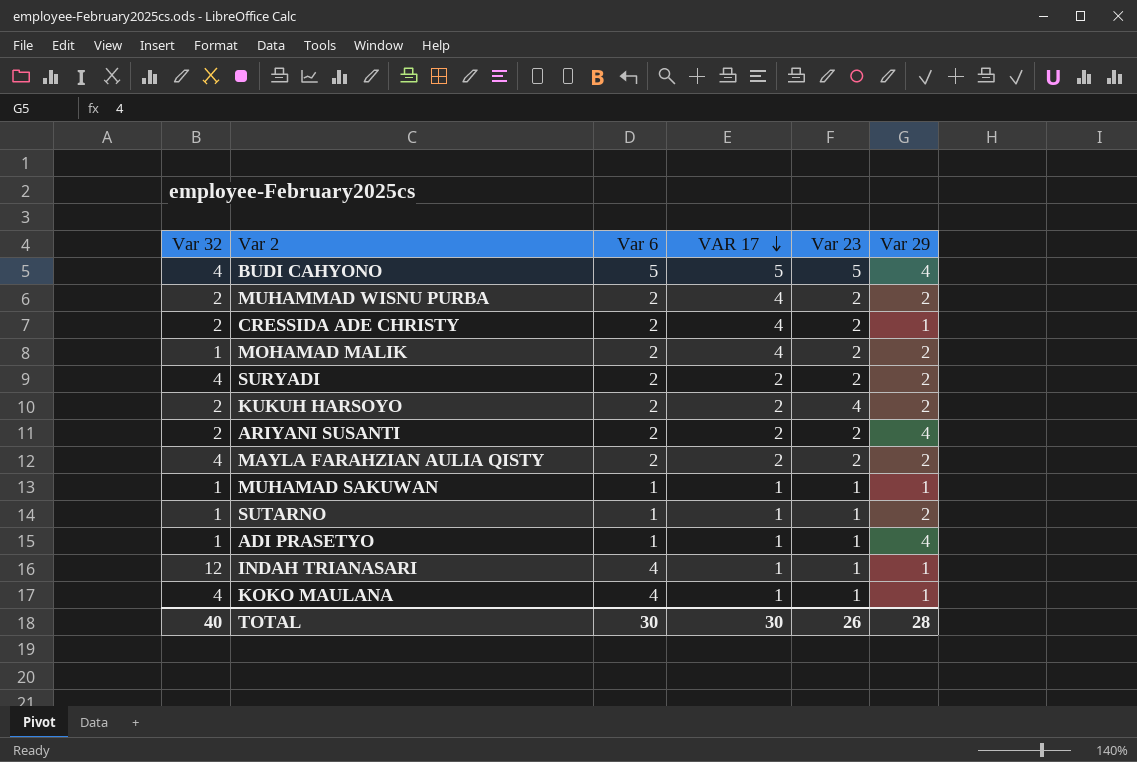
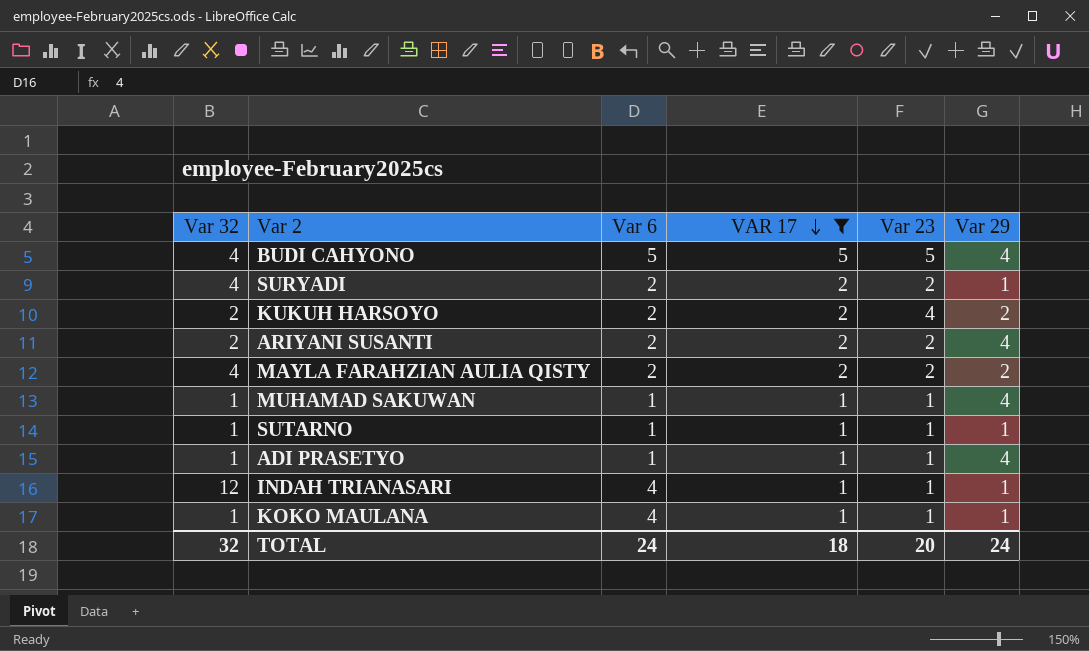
filter: none -> VAR 17 != 4
SURYADI | Var 29: 2 -> 1
MUHAMAD SAKUWAN | Var 29: 1 -> 4
SUTARNO | Var 29: 2 -> 1
KOKO MAULANA | Var 32: 4 -> 1
TOTAL | Var 32: 40 -> 32
TOTAL | Var 6: 30 -> 24
TOTAL | VAR 17: 30 -> 18
TOTAL | Var 23: 26 -> 20
TOTAL | Var 29: 28 -> 24

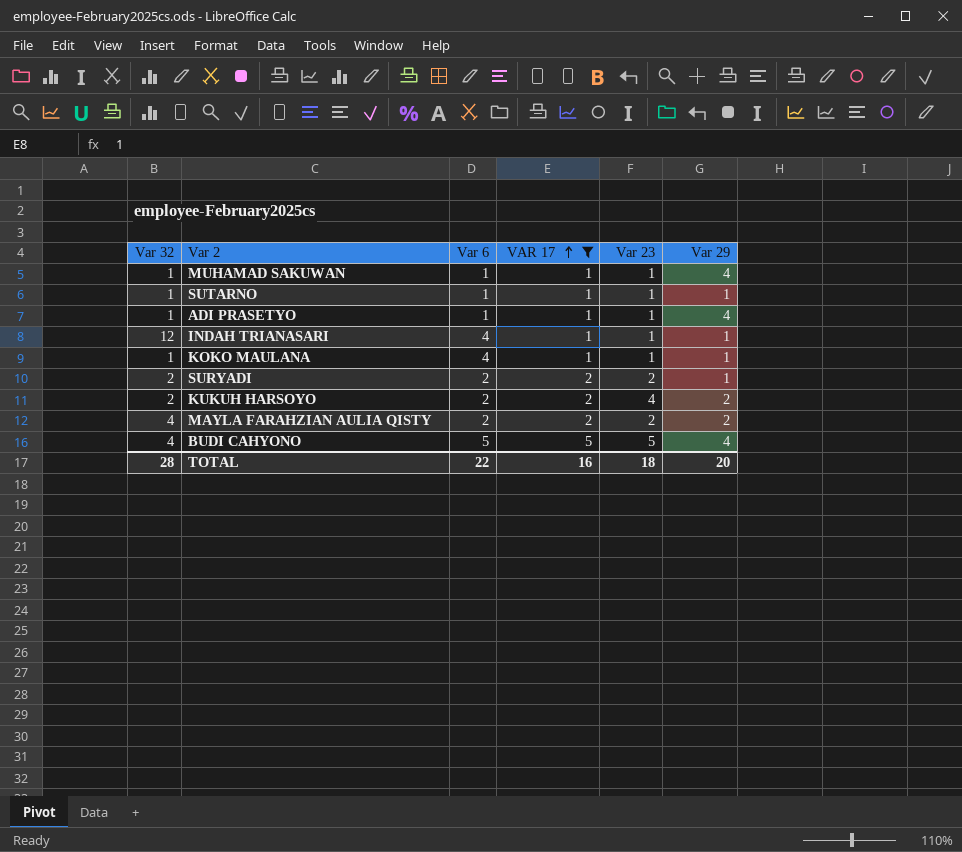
row order: VAR 17 descending -> VAR 17 ascending
row ARIYANI SUSANTI: 2 | 2 | 2 | 2 | 4 -> none
SURYADI | Var 32: 4 -> 2
TOTAL | Var 32: 32 -> 28
TOTAL | Var 6: 24 -> 22
TOTAL | VAR 17: 18 -> 16
TOTAL | Var 23: 20 -> 18
TOTAL | Var 29: 24 -> 20

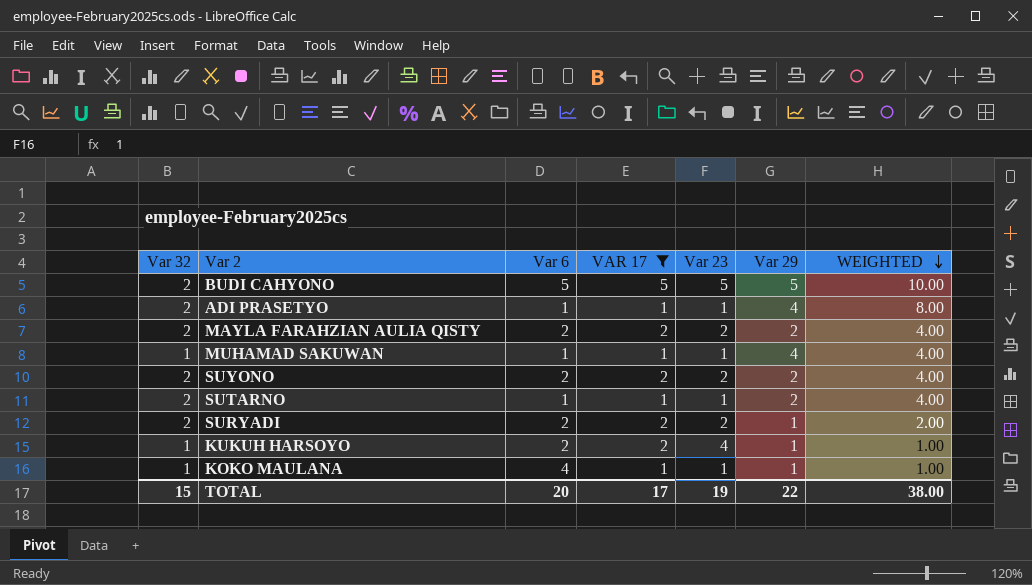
row order: VAR 17 ascending -> WEIGHTED descending
column WEIGHTED | formula: none -> [Var 32] * [Var 29]
row INDAH TRIANASARI: 12 | 4 | 1 | 1 | 1 -> none
BUDI CAHYONO | Var 32: 4 -> 2
BUDI CAHYONO | Var 29: 4 -> 5
ADI PRASETYO | Var 32: 1 -> 2
MAYLA FARAHZIAN AULIA QISTY | Var 32: 4 -> 2
row SUYONO: none -> 2 | 2 | 2 | 2 | 2 | 4.00
SUTARNO | Var 32: 1 -> 2
SUTARNO | Var 29: 1 -> 2
KUKUH HARSOYO | Var 32: 2 -> 1
KUKUH HARSOYO | Var 29: 2 -> 1
TOTAL | Var 32: 28 -> 15
TOTAL | Var 6: 22 -> 20
TOTAL | VAR 17: 16 -> 17
TOTAL | Var 23: 18 -> 19
TOTAL | Var 29: 20 -> 22

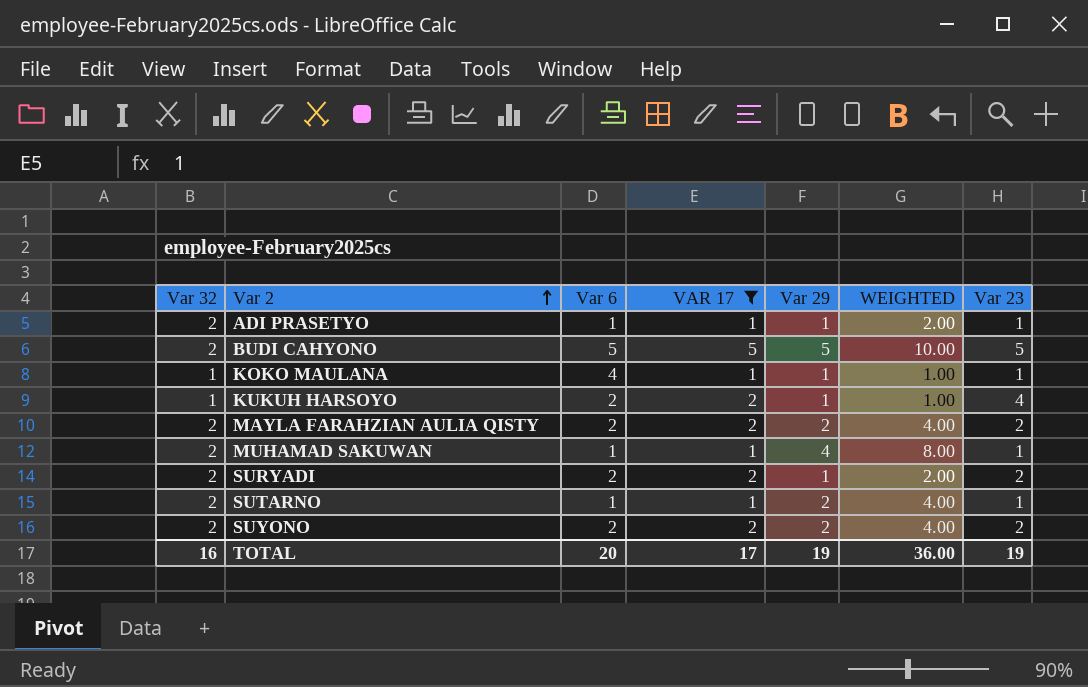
row order: WEIGHTED descending -> Var 2 ascending
column Var 23 | position: 5 -> 7
ADI PRASETYO | Var 29: 4 -> 1
ADI PRASETYO | WEIGHTED: 8.00 -> 2.00
MUHAMAD SAKUWAN | Var 32: 1 -> 2
MUHAMAD SAKUWAN | WEIGHTED: 4.00 -> 8.00
TOTAL | Var 32: 15 -> 16
TOTAL | Var 29: 22 -> 19
TOTAL | WEIGHTED: 38.00 -> 36.00

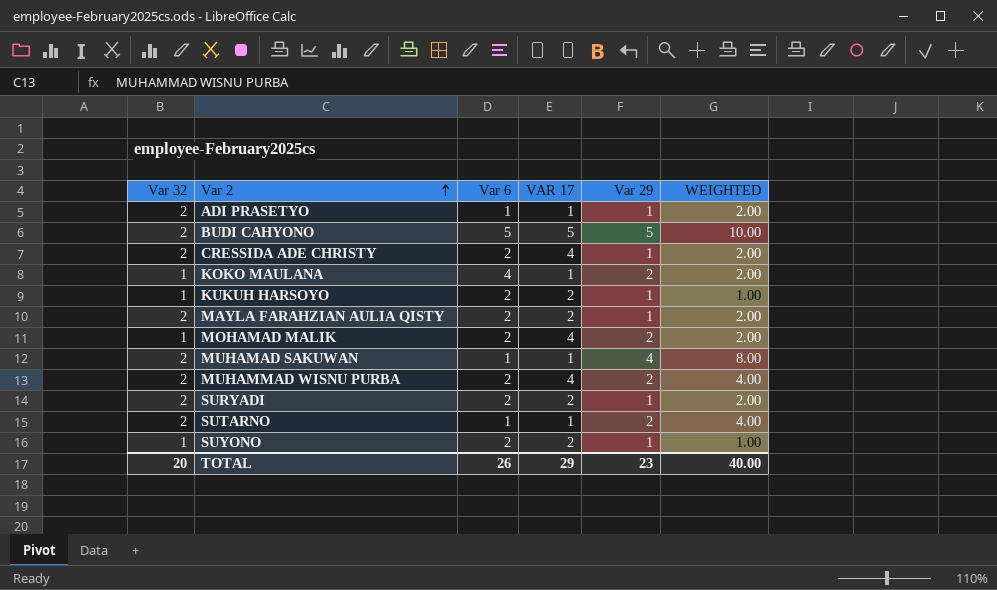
filter: VAR 17 != 4 -> none
column Var 23 | position: 7 -> none
KOKO MAULANA | Var 29: 1 -> 2
KOKO MAULANA | WEIGHTED: 1.00 -> 2.00
MAYLA FARAHZIAN AULIA QISTY | Var 29: 2 -> 1
MAYLA FARAHZIAN AULIA QISTY | WEIGHTED: 4.00 -> 2.00
SUYONO | Var 32: 2 -> 1
SUYONO | Var 29: 2 -> 1
SUYONO | WEIGHTED: 4.00 -> 1.00
TOTAL | Var 32: 16 -> 20
TOTAL | Var 6: 20 -> 26
TOTAL | VAR 17: 17 -> 29
TOTAL | Var 29: 19 -> 23
TOTAL | WEIGHTED: 36.00 -> 40.00

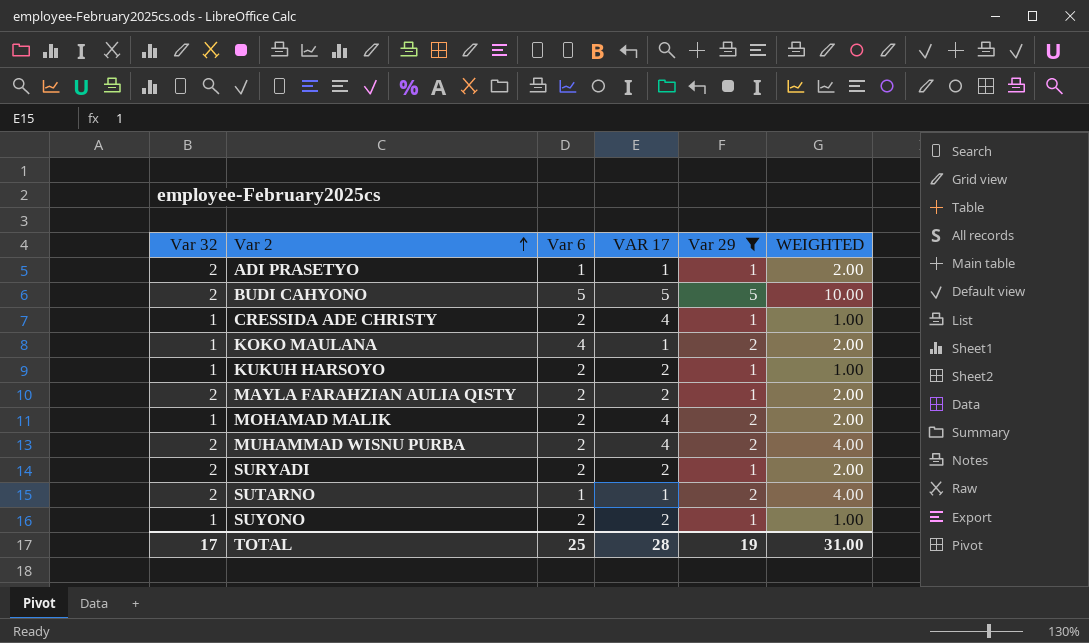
filter: none -> Var 29 != 4
CRESSIDA ADE CHRISTY | Var 32: 2 -> 1
CRESSIDA ADE CHRISTY | WEIGHTED: 2.00 -> 1.00
TOTAL | Var 32: 20 -> 17
TOTAL | Var 6: 26 -> 25
TOTAL | VAR 17: 29 -> 28
TOTAL | Var 29: 23 -> 19
TOTAL | WEIGHTED: 40.00 -> 31.00

